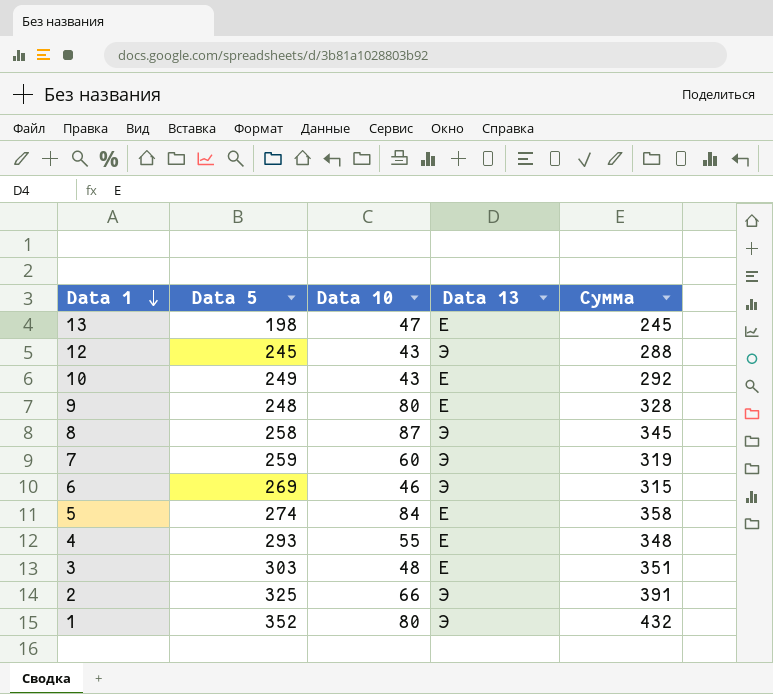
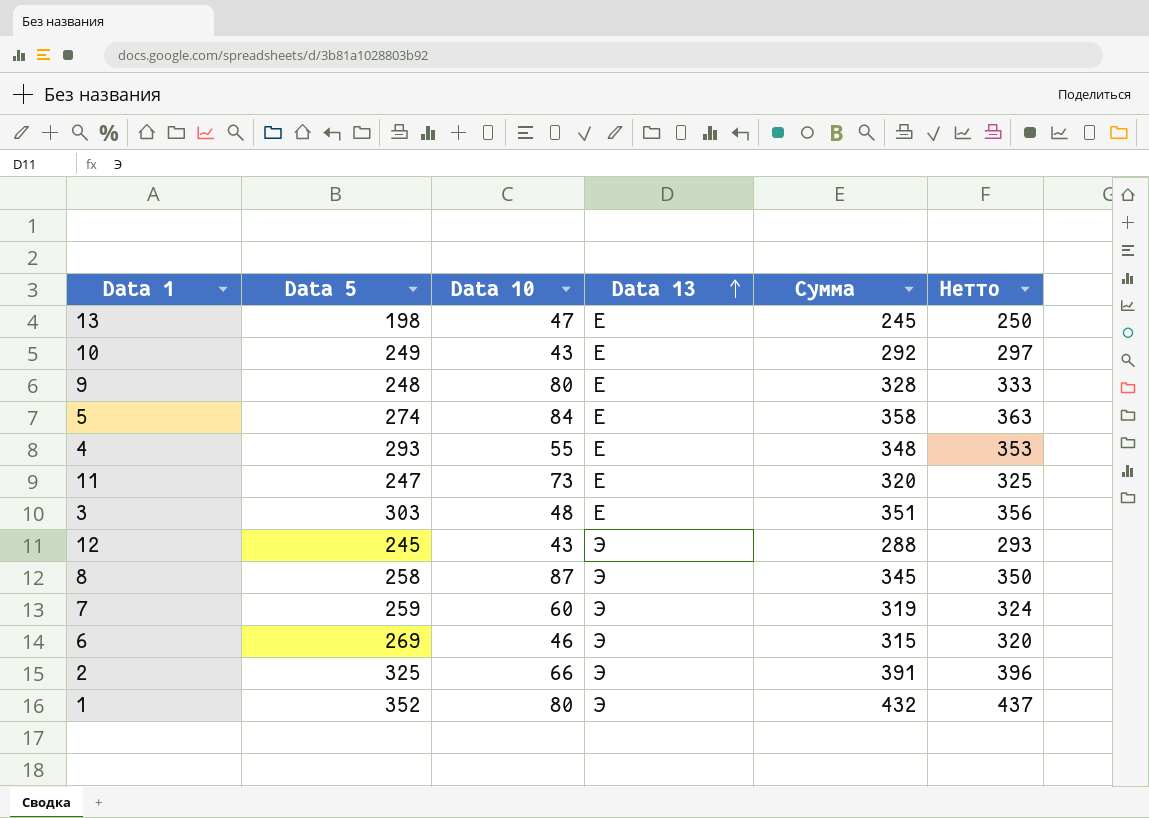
row order: Data 1 descending -> Data 13 ascending
column Нетто | formula: none -> [Сумма] + 5
row 11: none -> 247 | 73 | Е | 320 | 325

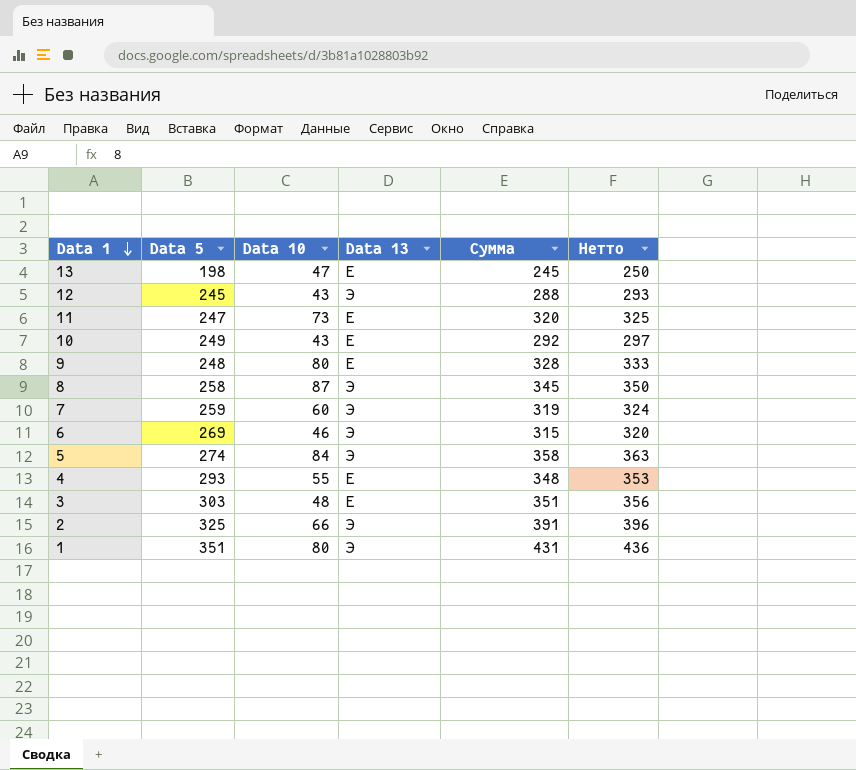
row order: Data 13 ascending -> Data 1 descending
5 | Data 13: Е -> Э
1 | Data 5: 352 -> 351
1 | Сумма: 432 -> 431
1 | Нетто: 437 -> 436

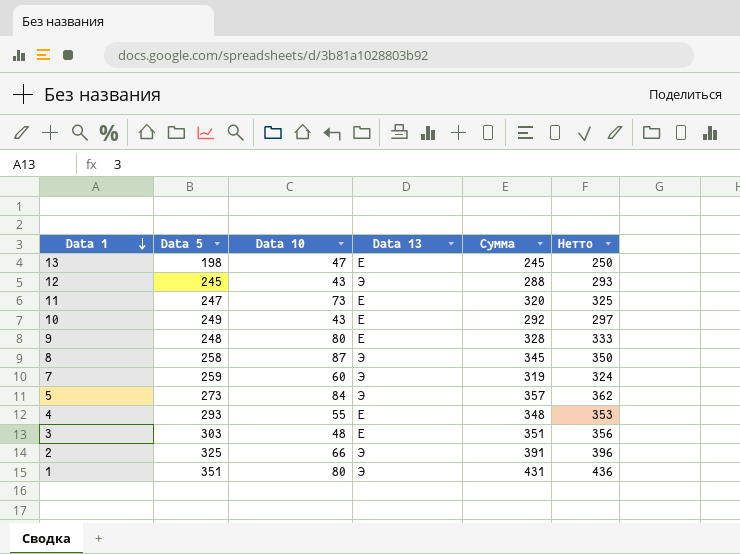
row 6: 269 | 46 | Э | 315 | 320 -> none
5 | Data 5: 274 -> 273
5 | Сумма: 358 -> 357
5 | Нетто: 363 -> 362

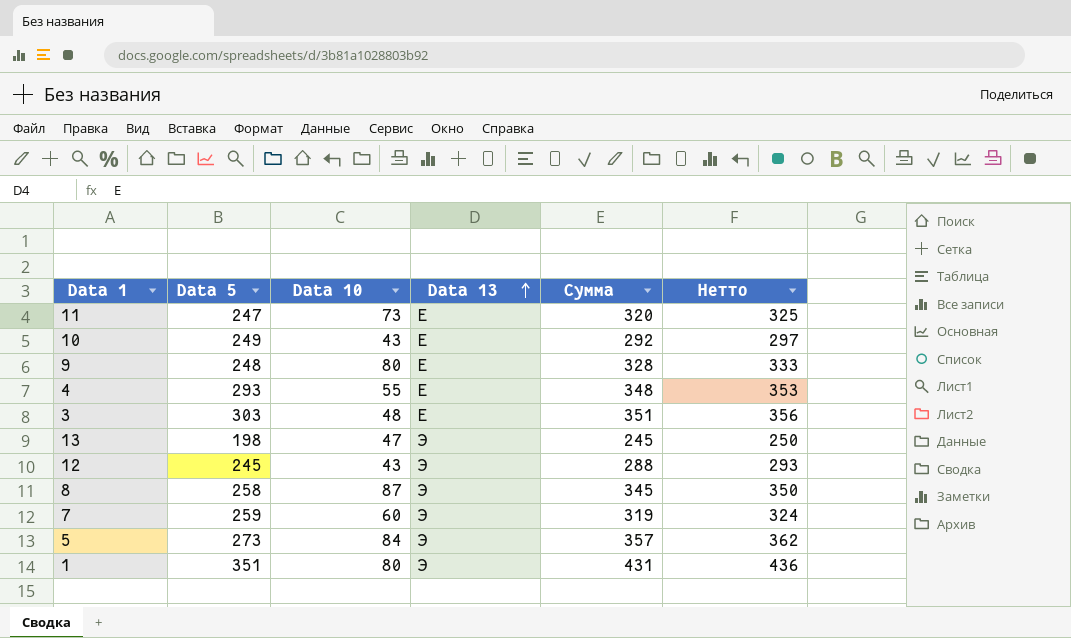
row order: Data 1 descending -> Data 13 ascending
row 2: 325 | 66 | Э | 391 | 396 -> none
13 | Data 13: Е -> Э

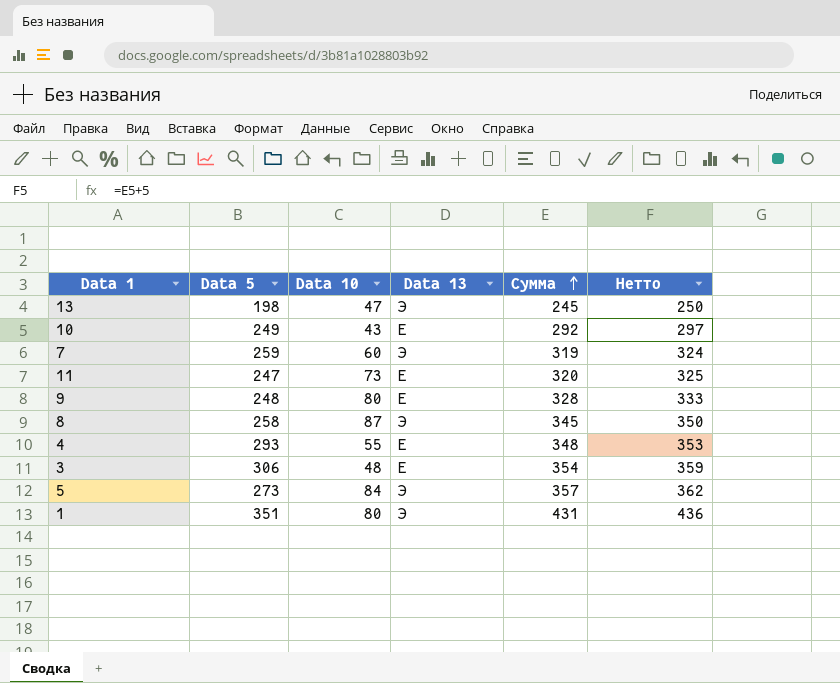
row order: Data 13 ascending -> Сумма ascending
row 12: 245 | 43 | Э | 288 | 293 -> none
3 | Data 5: 303 -> 306
3 | Сумма: 351 -> 354
3 | Нетто: 356 -> 359

